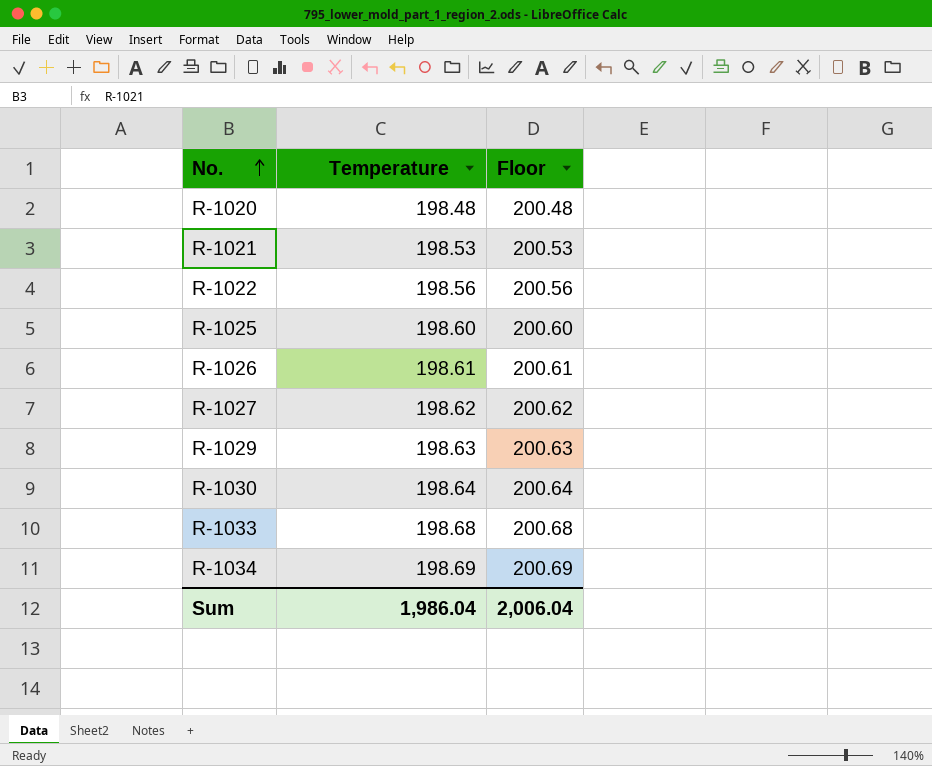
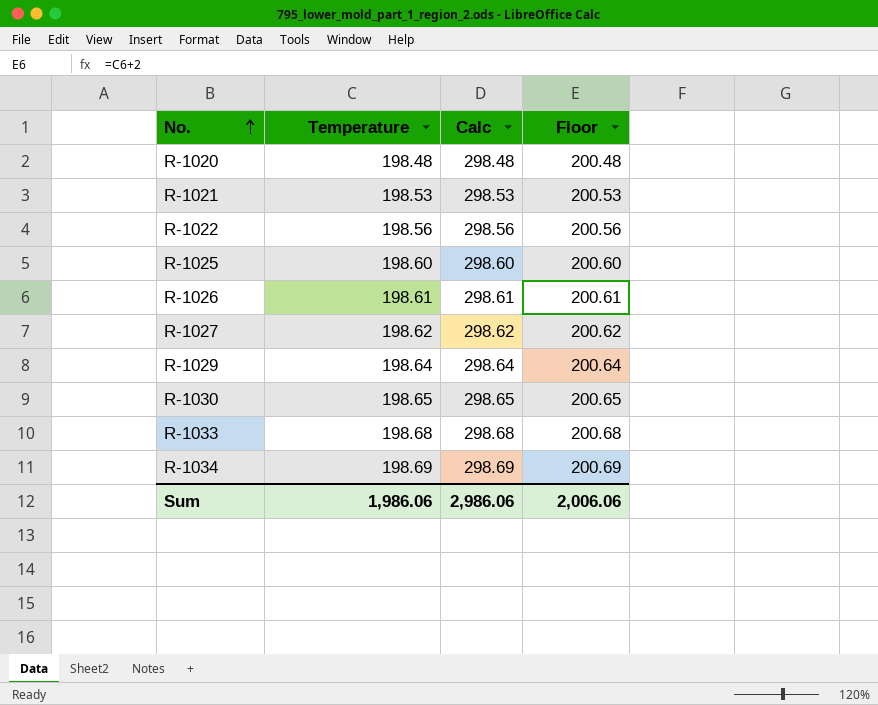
column Calc | formula: none -> [Temperature] + 100
R-1029 | Temperature: 198.63 -> 198.64
R-1029 | Floor: 200.63 -> 200.64
R-1030 | Temperature: 198.64 -> 198.65
R-1030 | Floor: 200.64 -> 200.65
Sum | Temperature: 1,986.04 -> 1,986.06
Sum | Floor: 2,006.04 -> 2,006.06

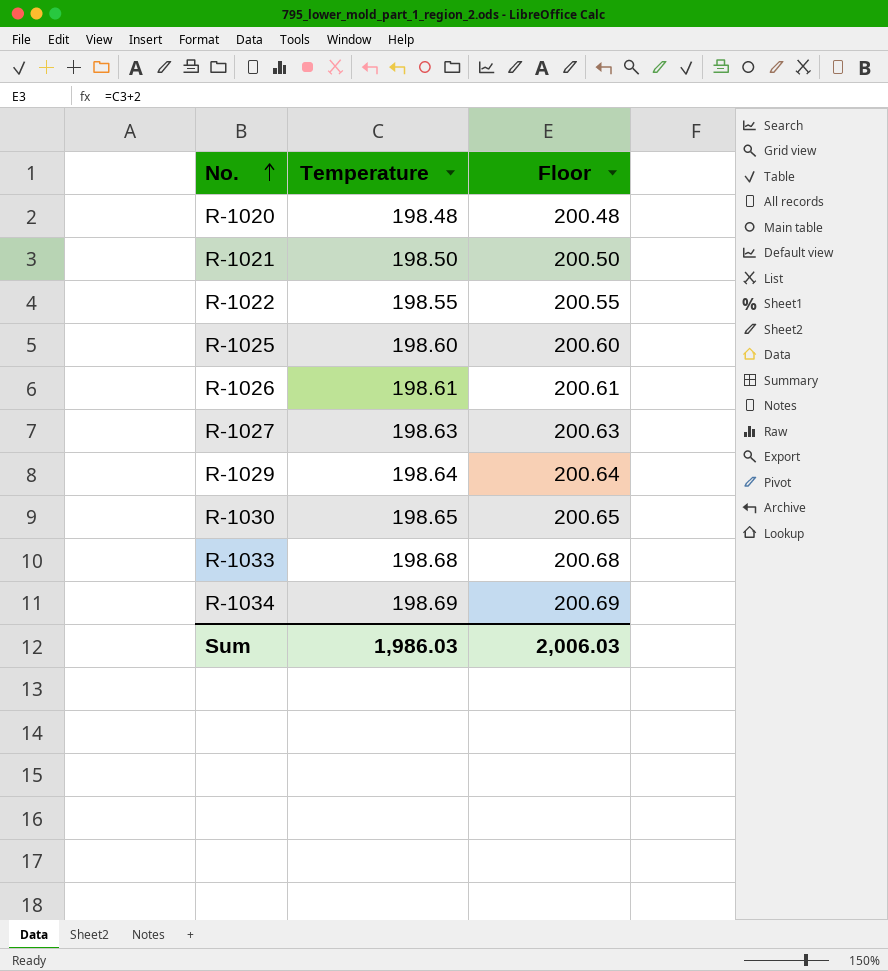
column Calc | formula: [Temperature] + 100 -> none
R-1021 | Temperature: 198.53 -> 198.50
R-1021 | Floor: 200.53 -> 200.50
R-1022 | Temperature: 198.56 -> 198.55
R-1022 | Floor: 200.56 -> 200.55
R-1027 | Temperature: 198.62 -> 198.63
R-1027 | Floor: 200.62 -> 200.63
Sum | Temperature: 1,986.06 -> 1,986.03
Sum | Floor: 2,006.06 -> 2,006.03

